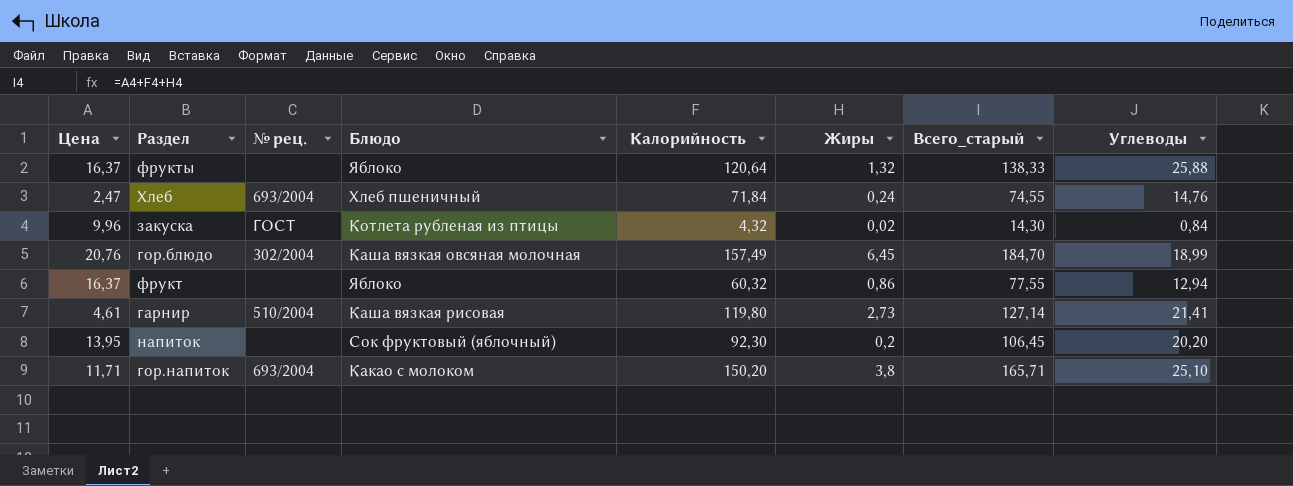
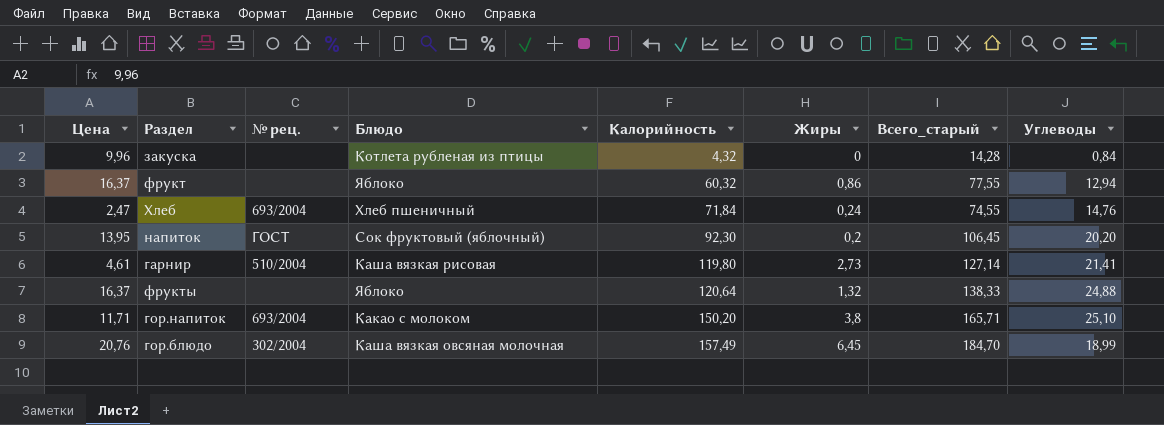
row order: none -> Калорийность ascending
закуска | № рец.: ГОСТ -> none
закуска | Жиры: 0,02 -> 0
закуска | Всего_старый: 14,30 -> 14,28
напиток | № рец.: none -> ГОСТ
фрукты | Углеводы: 25,88 -> 24,88

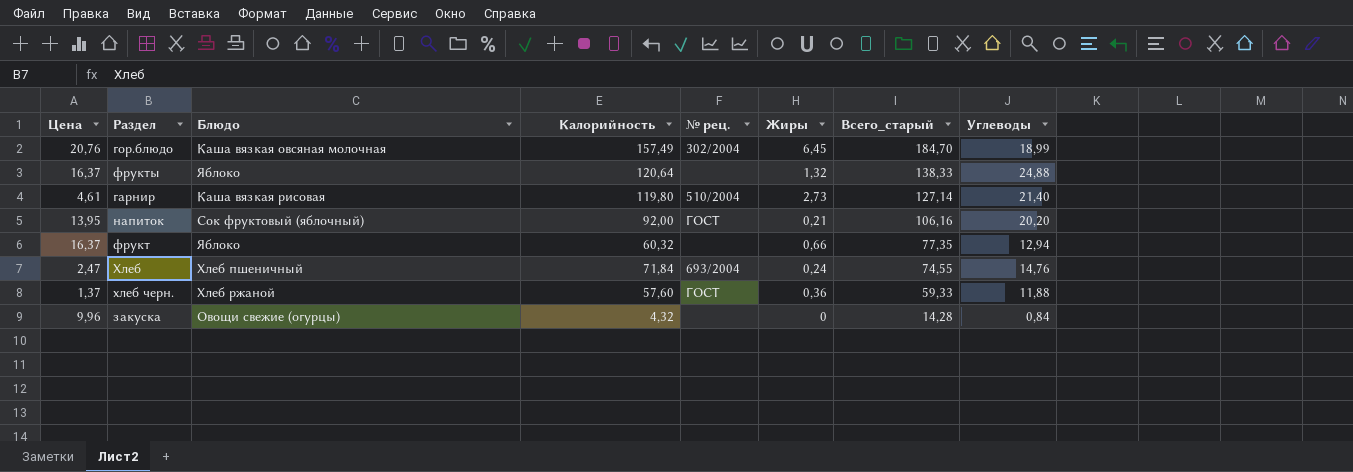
row order: Калорийность ascending -> Всего_старый descending
column № рец. | position: 3 -> 5
row гор.напиток: 11,71 | 693/2004 | Какао с молоком | 150,20 | 3,8 | 165,71 | 25,10 -> none
гарнир | Углеводы: 21,41 -> 21,40
напиток | Калорийность: 92,30 -> 92,00
напиток | Жиры: 0,2 -> 0,21
напиток | Всего_старый: 106,45 -> 106,16
фрукт | Жиры: 0,86 -> 0,66
фрукт | Всего_старый: 77,55 -> 77,35
row хлеб черн.: none -> 1,37 | Хлеб ржаной | 57,60 | ГОСТ | 0,36 | 59,33 | 11,88
закуска | Блюдо: Котлета рубленая из птицы -> Овощи свежие (огурцы)

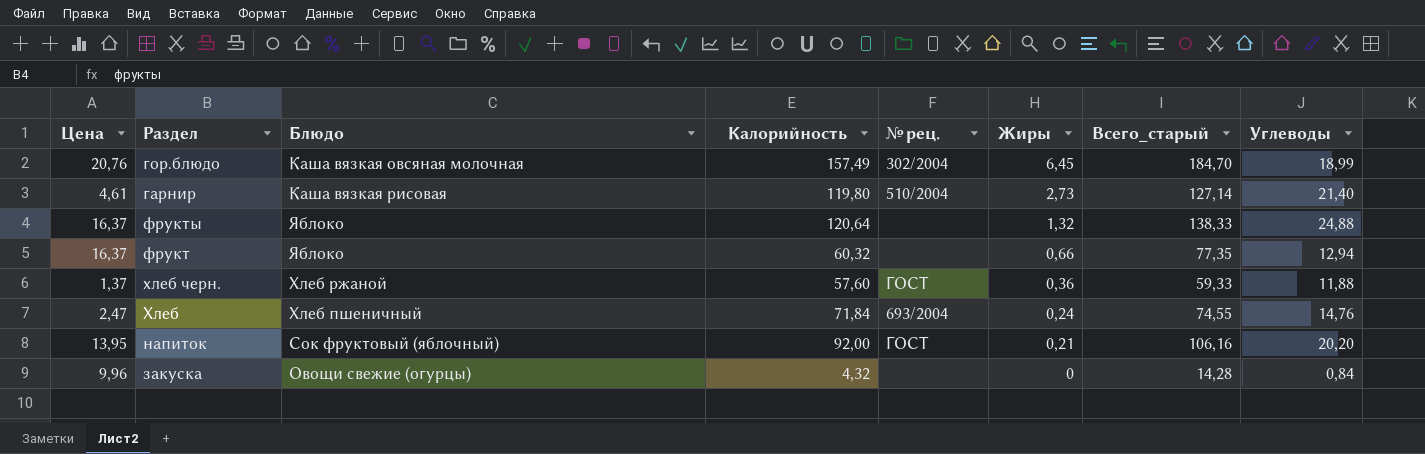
row order: Всего_старый descending -> Жиры descending

